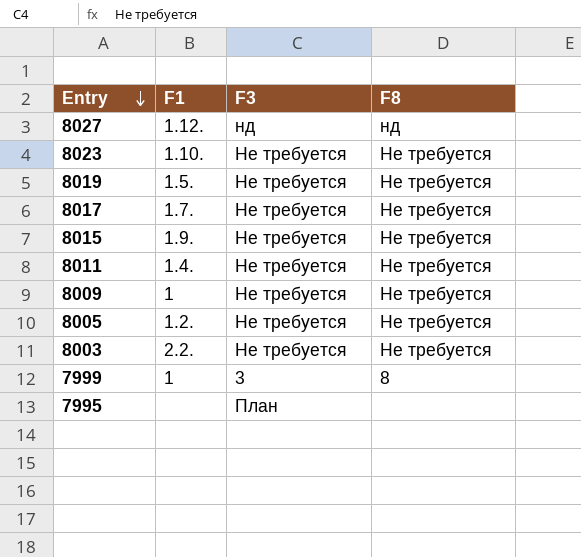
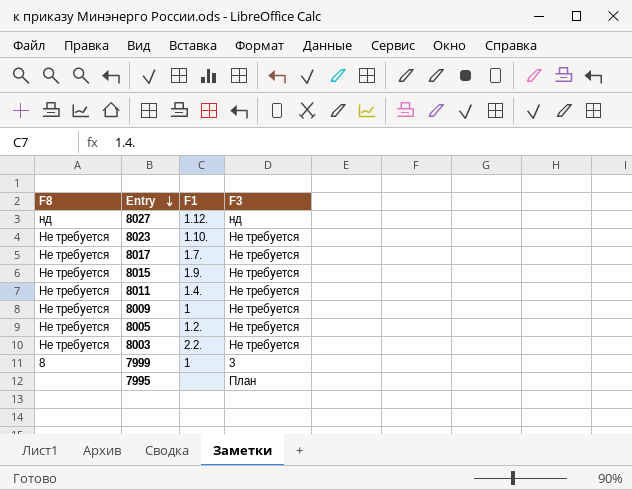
column F8 | position: 4 -> 1
row 8019: 1.5. | Не требуется | Не требуется -> none

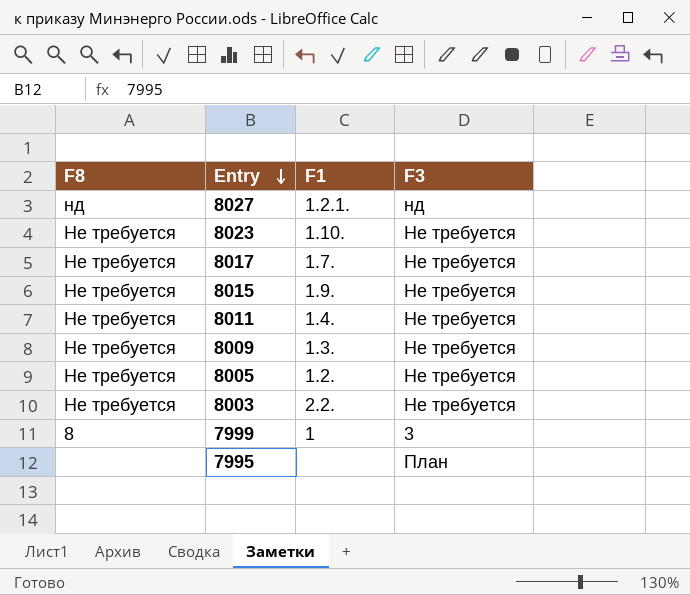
8027 | F1: 1.12. -> 1.2.1.
8009 | F1: 1 -> 1.3.

